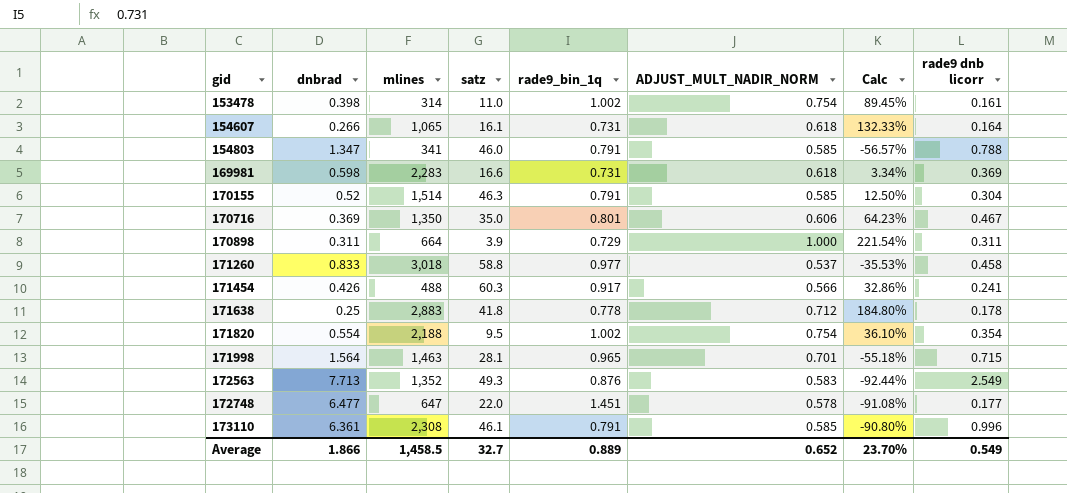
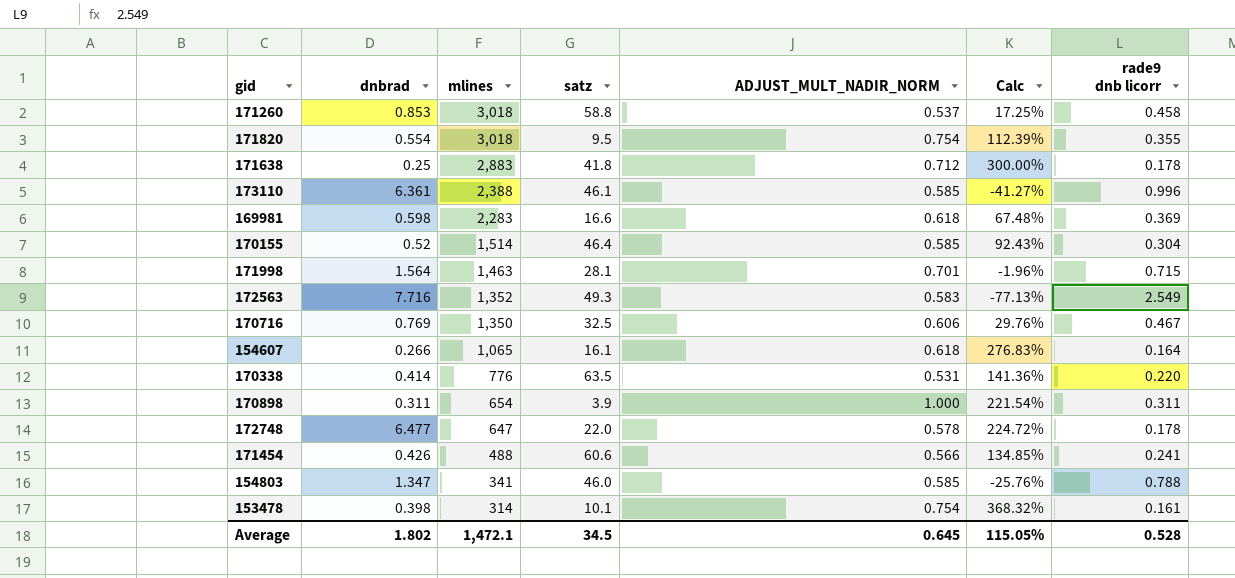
row order: gid ascending -> mlines descending
column rade9_bin_1q | position: 5 -> none
column Calc | formula: ([ADJUST_MULT_NADIR_NORM] - [dnbrad]) / [dnbrad] -> ([ADJUST_MULT_NADIR_NORM] - [rade9 dnb licorr]) / [rade9 dnb licorr]
171260 | dnbrad: 0.833 -> 0.853
171820 | mlines: 2,188 -> 3,018
171820 | rade9 dnb licorr: 0.354 -> 0.355
173110 | mlines: 2,308 -> 2,388
170155 | satz: 46.3 -> 46.4
172563 | dnbrad: 7.713 -> 7.716
170716 | dnbrad: 0.369 -> 0.769
170716 | satz: 35.0 -> 32.5
row 170338: none -> 0.414 | 776 | 63.5 | 0.531 | 141.36% | 0.220
170898 | mlines: 664 -> 654
172748 | rade9 dnb licorr: 0.177 -> 0.178
171454 | satz: 60.3 -> 60.6
153478 | satz: 11.0 -> 10.1
Average | dnbrad: 1.866 -> 1.802
Average | mlines: 1,458.5 -> 1,472.1
Average | satz: 32.7 -> 34.5
Average | ADJUST_MULT_NADIR_NORM: 0.652 -> 0.645
Average | Calc: 23.70% -> 115.05%
Average | rade9 dnb licorr: 0.549 -> 0.528

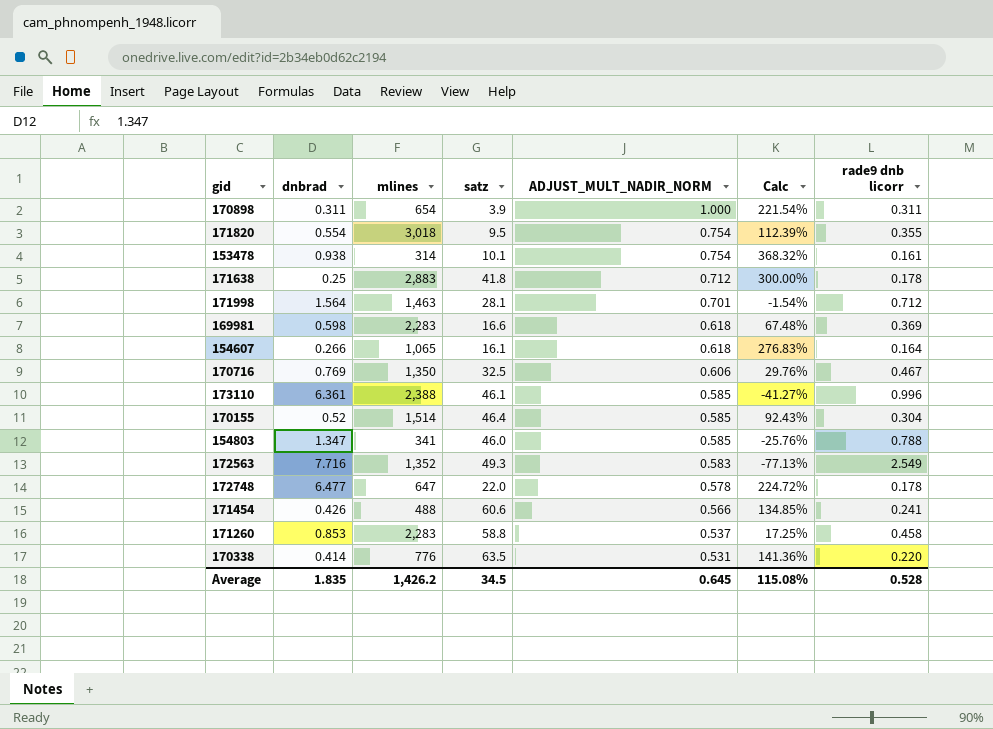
row order: mlines descending -> ADJUST_MULT_NADIR_NORM descending
153478 | dnbrad: 0.398 -> 0.938
171998 | Calc: -1.96% -> -1.54%
171998 | rade9 dnb licorr: 0.715 -> 0.712
171260 | mlines: 3,018 -> 2,283
Average | dnbrad: 1.802 -> 1.835
Average | mlines: 1,472.1 -> 1,426.2
Average | Calc: 115.05% -> 115.08%

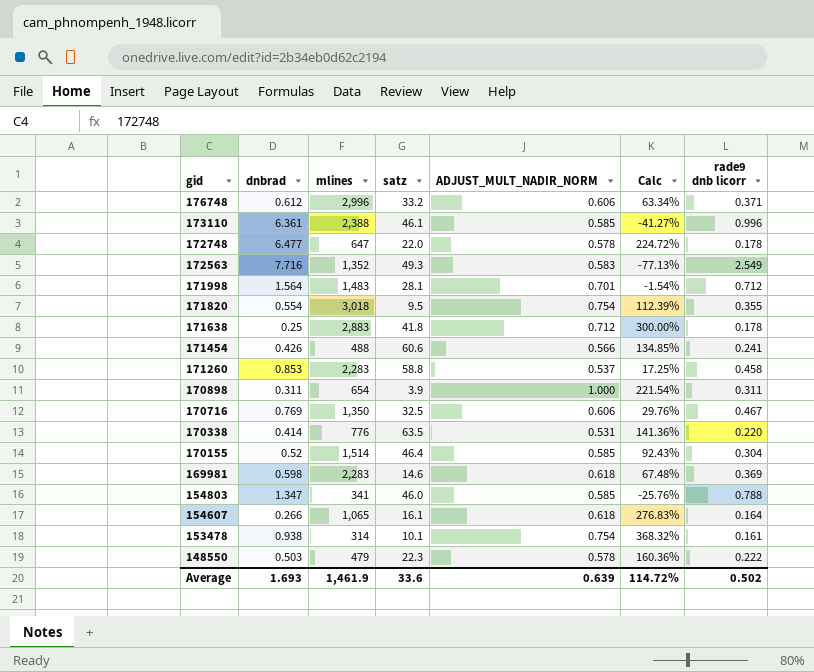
row order: ADJUST_MULT_NADIR_NORM descending -> gid descending
row 176748: none -> 0.612 | 2,996 | 33.2 | 0.606 | 63.34% | 0.371
171998 | mlines: 1,463 -> 1,483
169981 | satz: 16.6 -> 14.6
row 148550: none -> 0.503 | 479 | 22.3 | 0.578 | 160.36% | 0.222
Average | dnbrad: 1.835 -> 1.693
Average | mlines: 1,426.2 -> 1,461.9
Average | satz: 34.5 -> 33.6
Average | ADJUST_MULT_NADIR_NORM: 0.645 -> 0.639
Average | Calc: 115.08% -> 114.72%
Average | rade9 dnb licorr: 0.528 -> 0.502

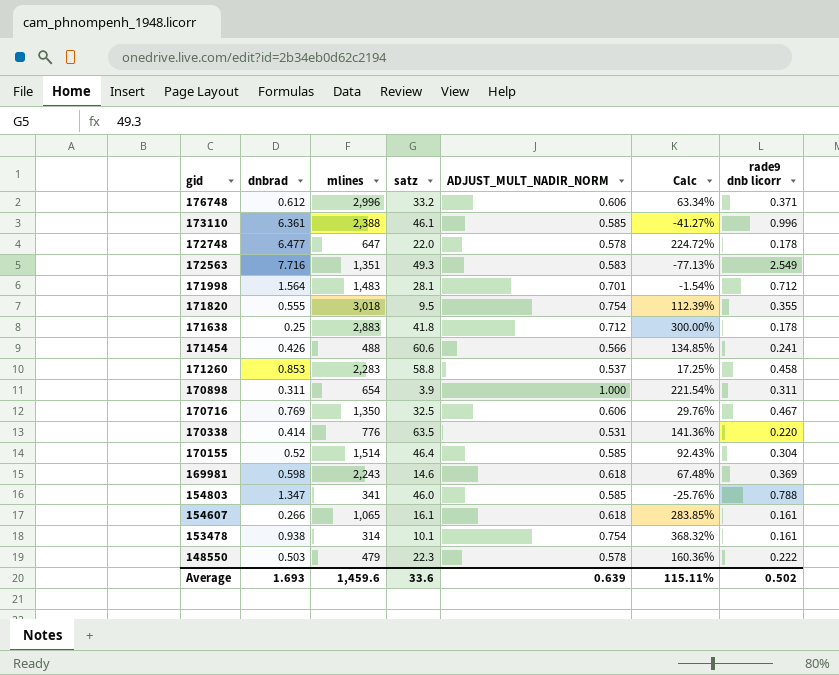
172563 | mlines: 1,352 -> 1,351
171820 | dnbrad: 0.554 -> 0.555
169981 | mlines: 2,283 -> 2,243
154607 | Calc: 276.83% -> 283.85%
154607 | rade9 dnb licorr: 0.164 -> 0.161
Average | mlines: 1,461.9 -> 1,459.6
Average | Calc: 114.72% -> 115.11%

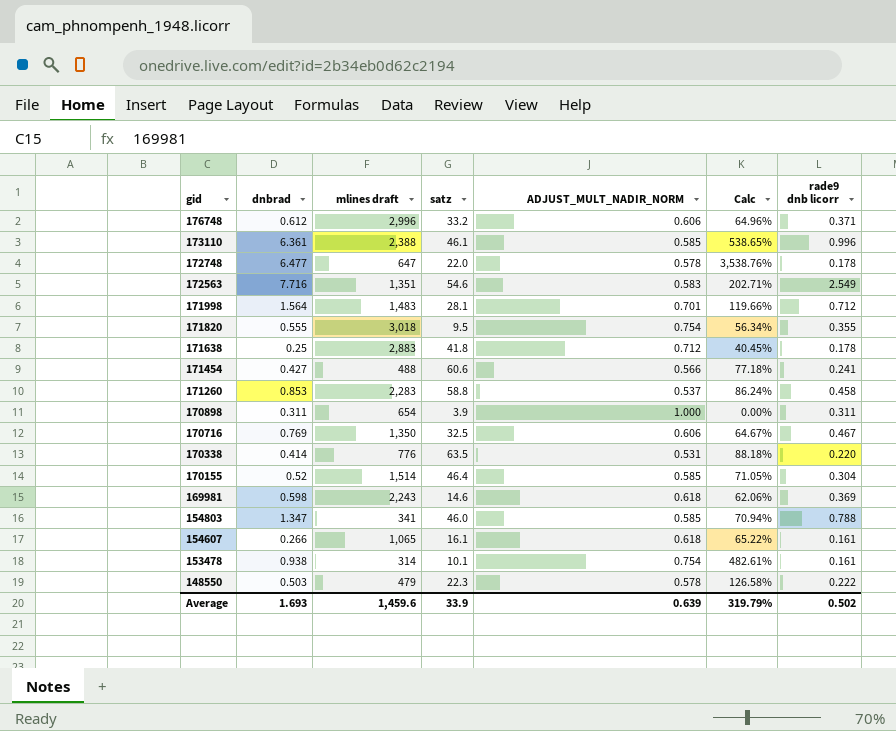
column name: mlines -> mlines draft
column Calc | formula: ([ADJUST_MULT_NADIR_NORM] - [rade9 dnb licorr]) / [rade9 dnb licorr] -> ([dnbrad] - [rade9 dnb licorr]) / [rade9 dnb licorr]
172563 | satz: 49.3 -> 54.6
171454 | dnbrad: 0.426 -> 0.427
Average | satz: 33.6 -> 33.9
Average | Calc: 115.11% -> 319.79%

